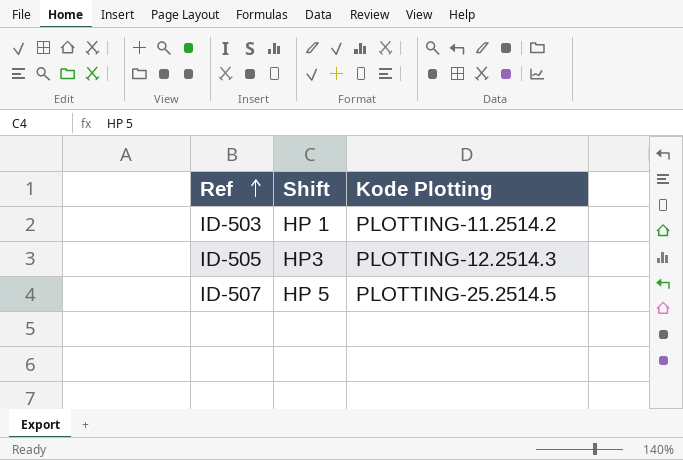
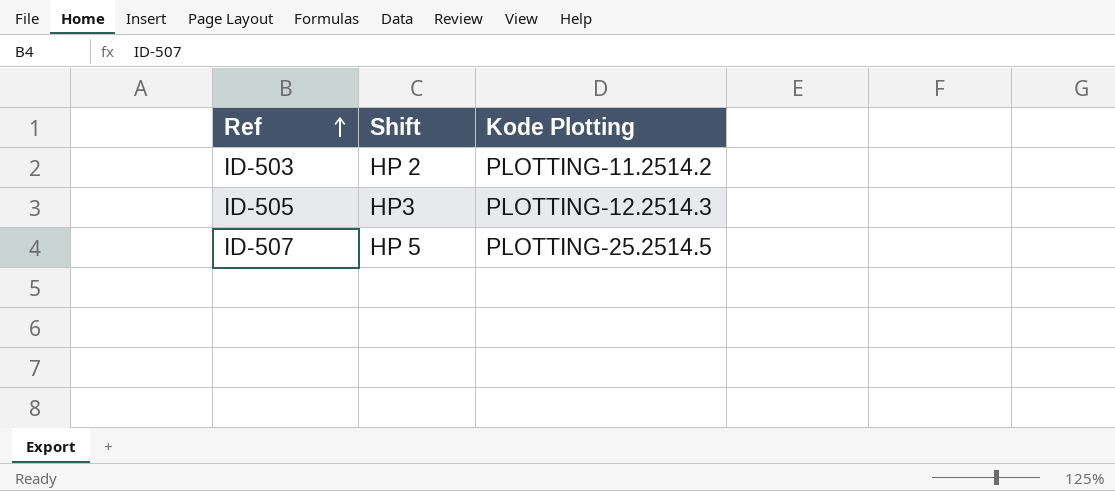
ID-503 | Shift: HP 1 -> HP 2

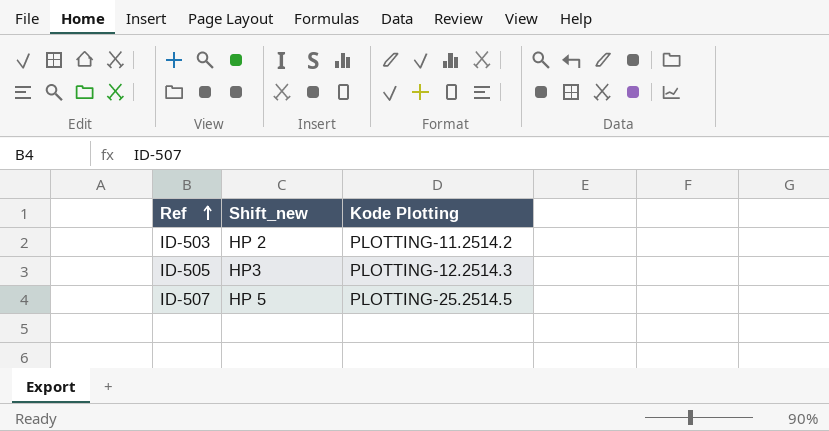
column name: Shift -> Shift_new

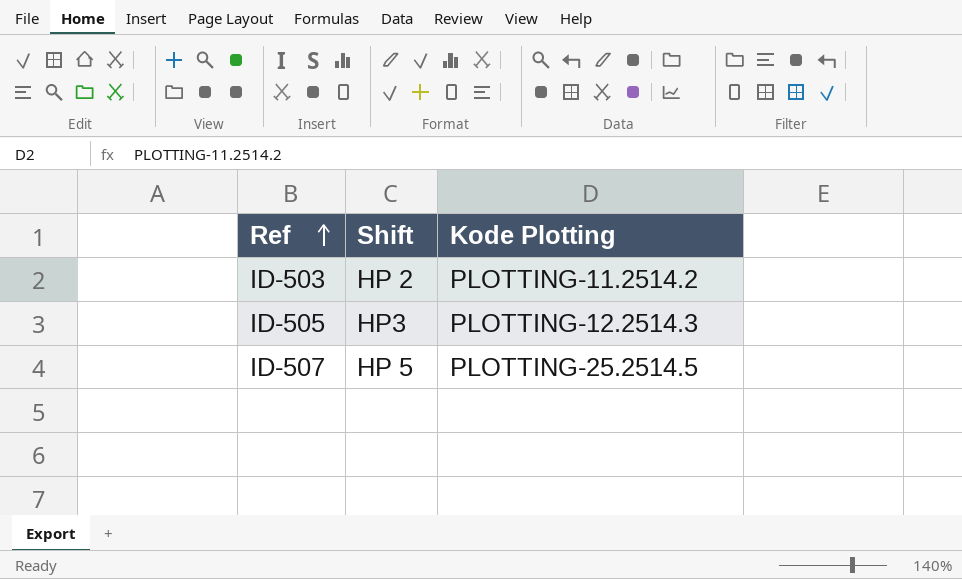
column name: Shift_new -> Shift

